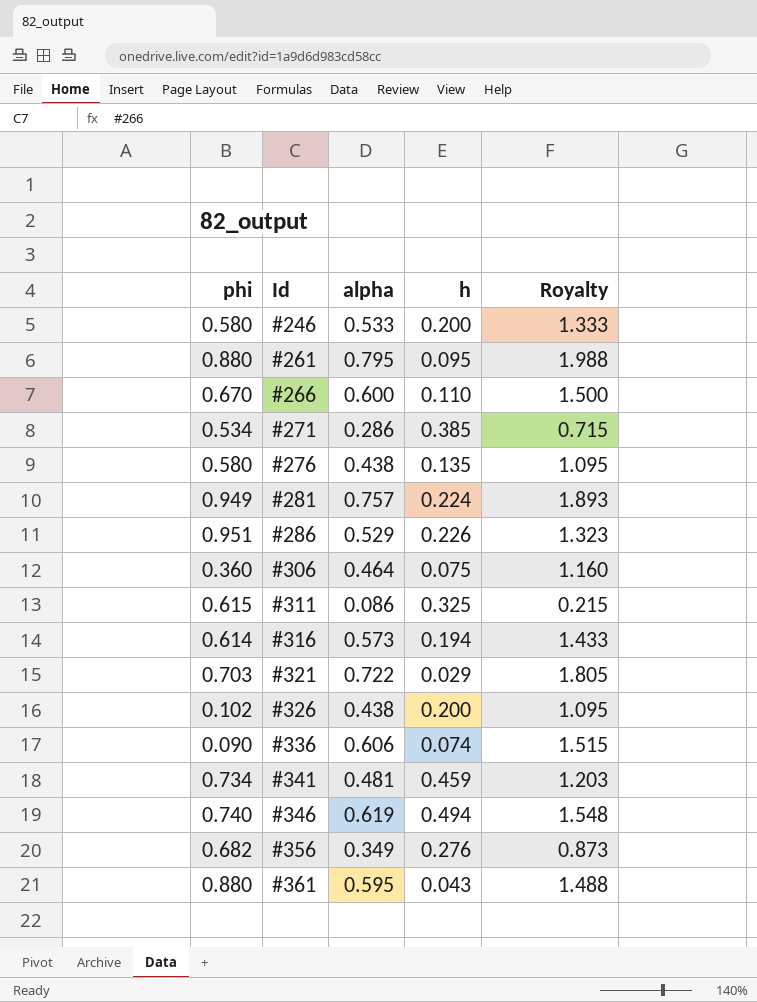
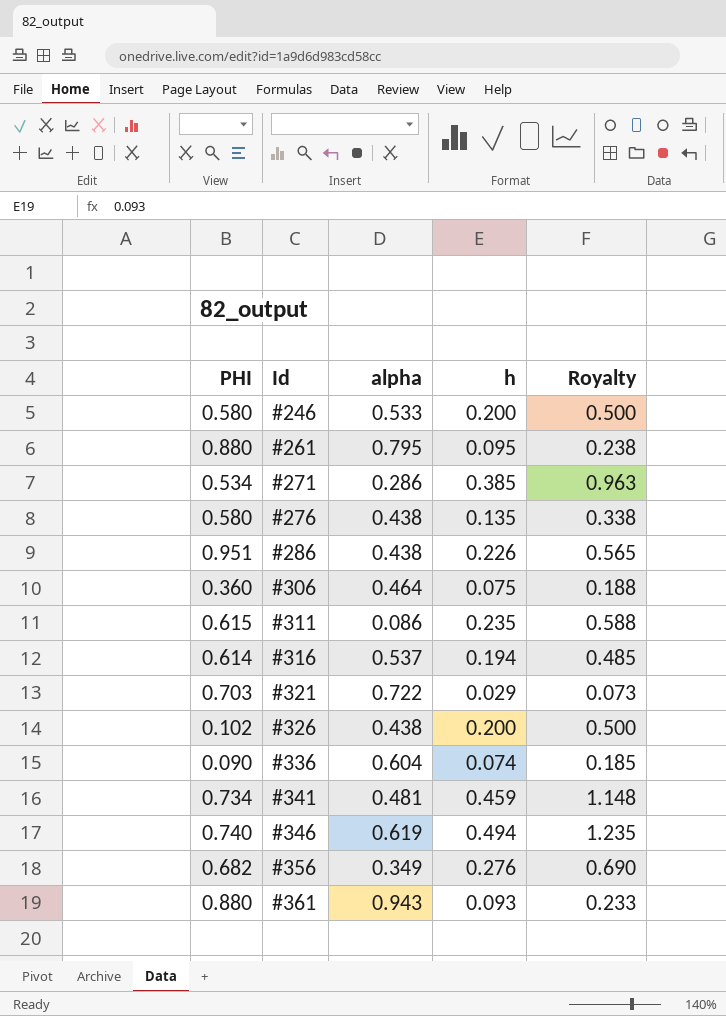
column name: phi -> PHI
column Royalty | formula: [alpha] * 2.5 -> [h] * 2.5
row #266: 0.670 | 0.600 | 0.110 | 1.500 -> none
row #281: 0.949 | 0.757 | 0.224 | 1.893 -> none
#286 | alpha: 0.529 -> 0.438
#311 | h: 0.325 -> 0.235
#316 | alpha: 0.573 -> 0.537
#336 | alpha: 0.606 -> 0.604
#361 | alpha: 0.595 -> 0.943
#361 | h: 0.043 -> 0.093

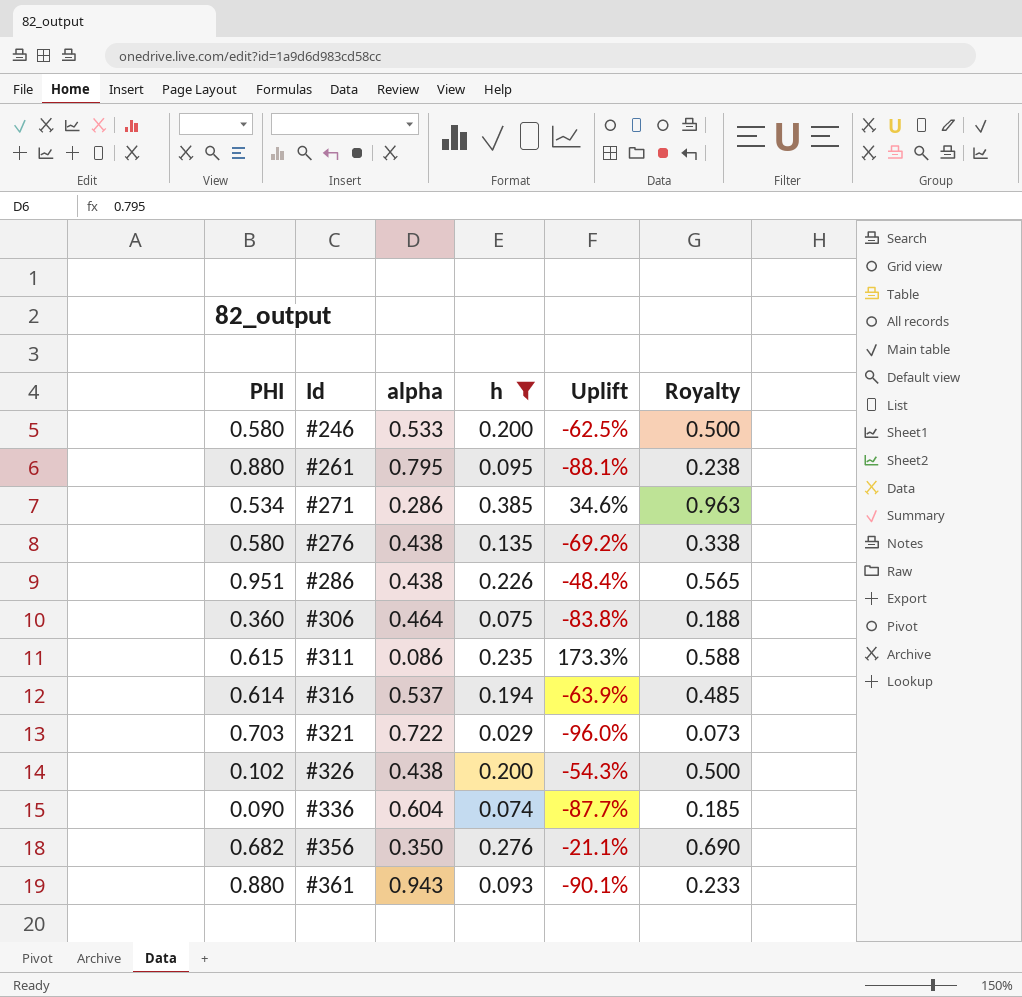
filter: none -> h <= 0.385
column Uplift | formula: none -> ([h] - [alpha]) / [alpha]
#356 | alpha: 0.349 -> 0.350

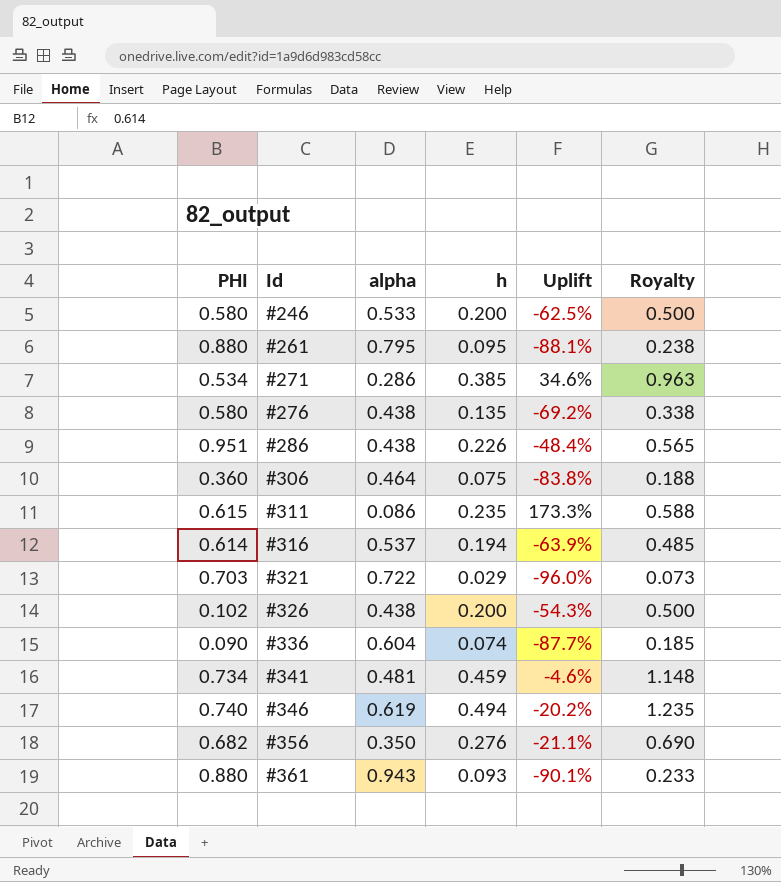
filter: h <= 0.385 -> none

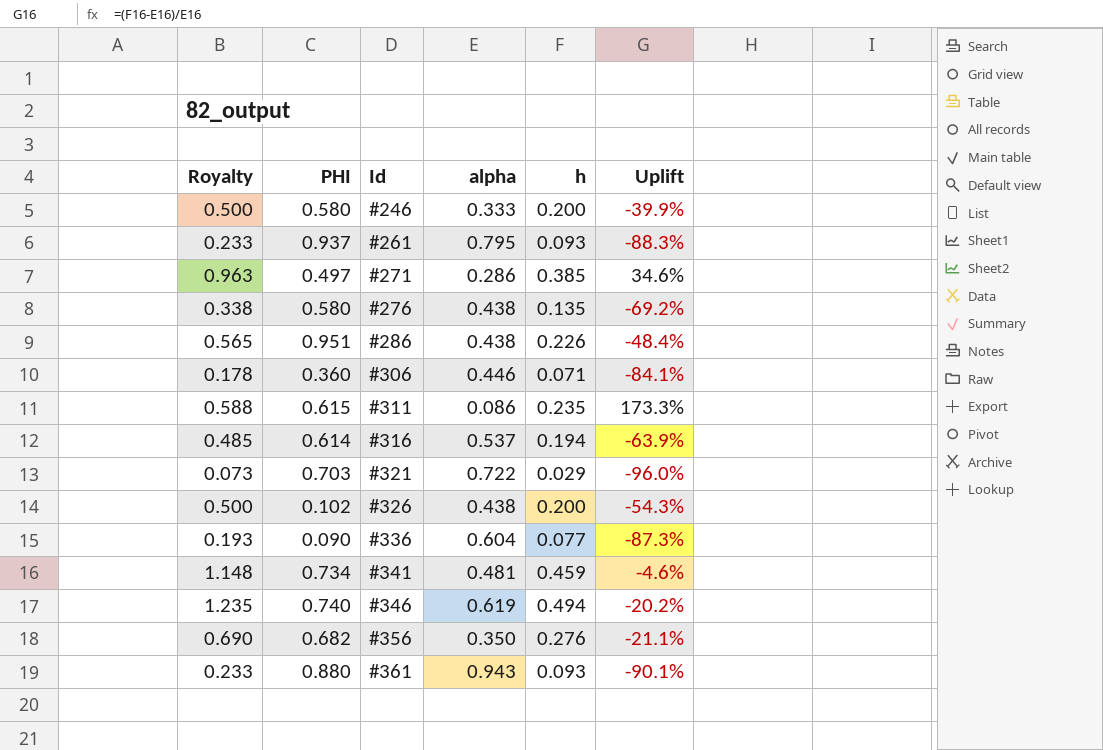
column Royalty | position: 6 -> 1
#246 | alpha: 0.533 -> 0.333
#246 | Uplift: -62.5% -> -39.9%
#261 | Royalty: 0.238 -> 0.233
#261 | PHI: 0.880 -> 0.937
#261 | h: 0.095 -> 0.093
#261 | Uplift: -88.1% -> -88.3%
#271 | PHI: 0.534 -> 0.497
#306 | Royalty: 0.188 -> 0.178
#306 | alpha: 0.464 -> 0.446
#306 | h: 0.075 -> 0.071
#306 | Uplift: -83.8% -> -84.1%
#336 | Royalty: 0.185 -> 0.193
#336 | h: 0.074 -> 0.077
#336 | Uplift: -87.7% -> -87.3%

